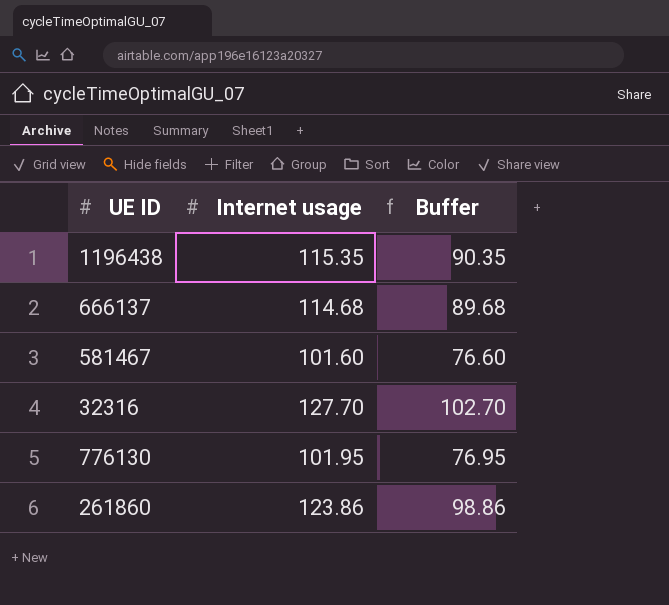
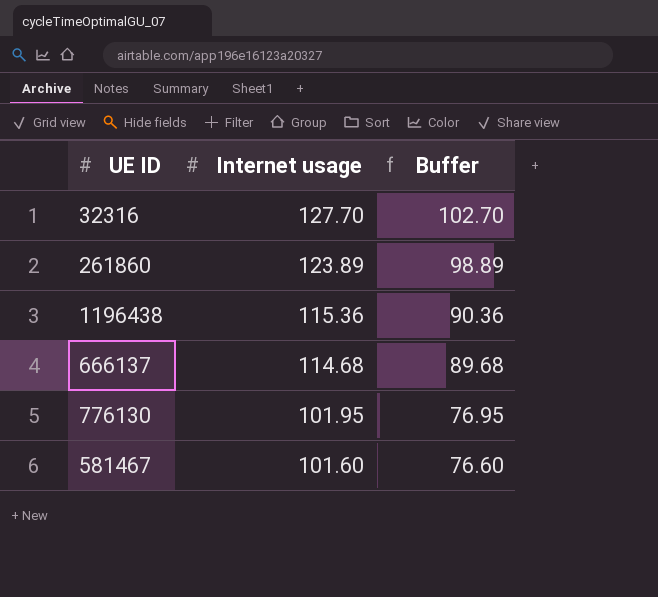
row order: none -> Internet usage descending
261860 | Internet usage: 123.86 -> 123.89
261860 | Buffer: 98.86 -> 98.89
1196438 | Internet usage: 115.35 -> 115.36
1196438 | Buffer: 90.35 -> 90.36

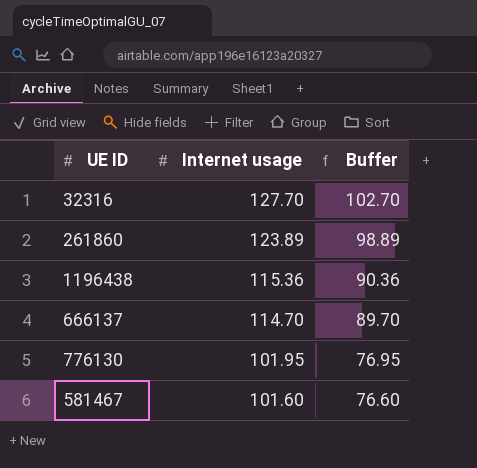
666137 | Internet usage: 114.68 -> 114.70
666137 | Buffer: 89.68 -> 89.70

